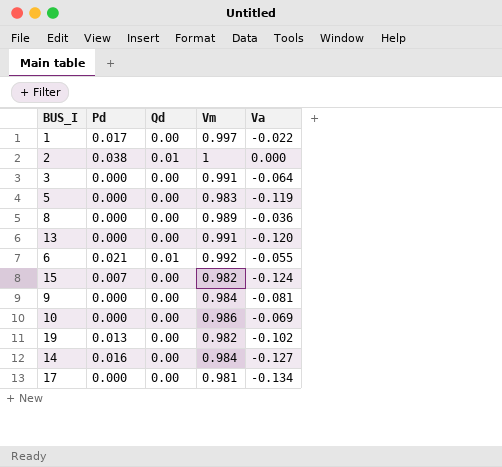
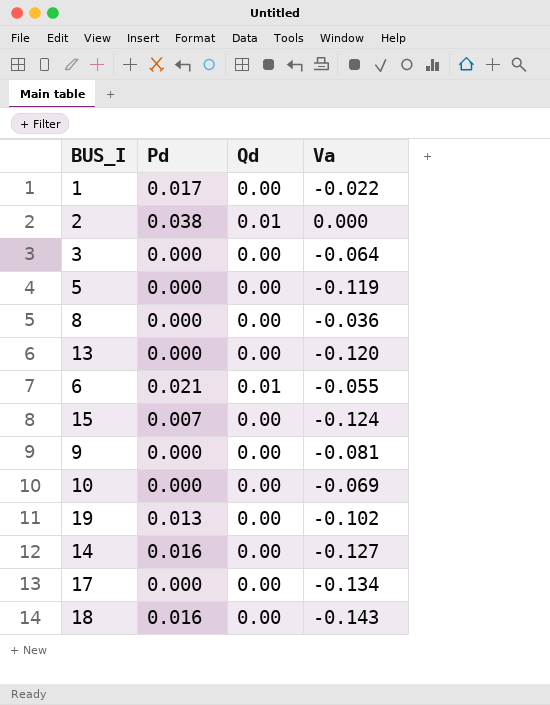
column Vm | position: 4 -> none
row 18: none -> 0.016 | 0.00 | -0.143

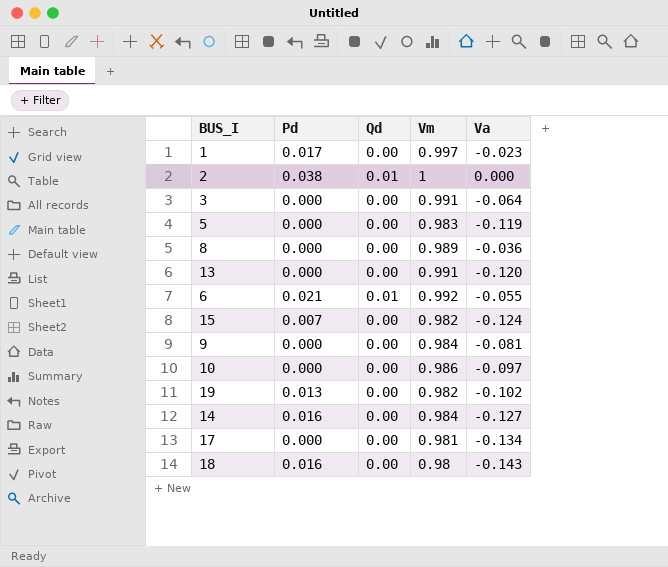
column Vm | position: none -> 4
1 | Va: -0.022 -> -0.023
10 | Va: -0.069 -> -0.097

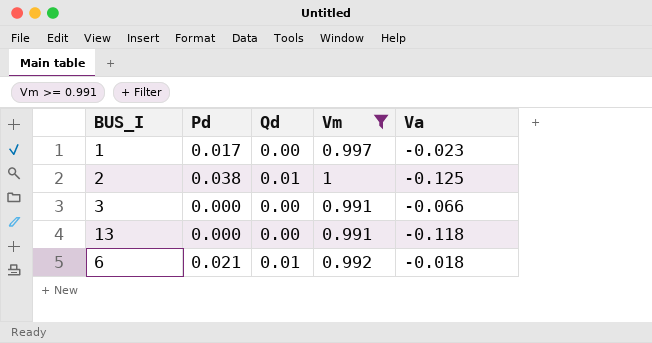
filter: none -> Vm >= 0.991
2 | Va: 0.000 -> -0.125
3 | Va: -0.064 -> -0.066
13 | Va: -0.120 -> -0.118
6 | Va: -0.055 -> -0.018

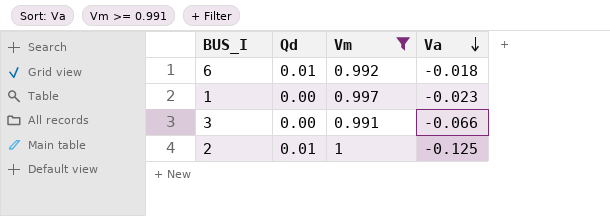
row order: none -> Va descending
column Pd | position: 2 -> none
row 13: 0.000 | 0.00 | 0.991 | -0.118 -> none

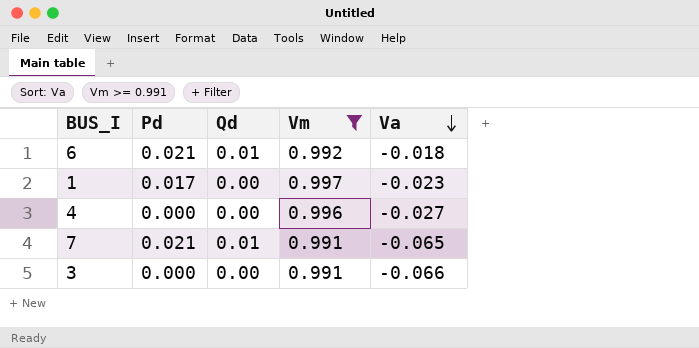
column Pd | position: none -> 2
row 2: 0.01 | 1 | -0.125 -> none
row 4: none -> 0.000 | 0.00 | 0.996 | -0.027
row 7: none -> 0.021 | 0.01 | 0.991 | -0.065

